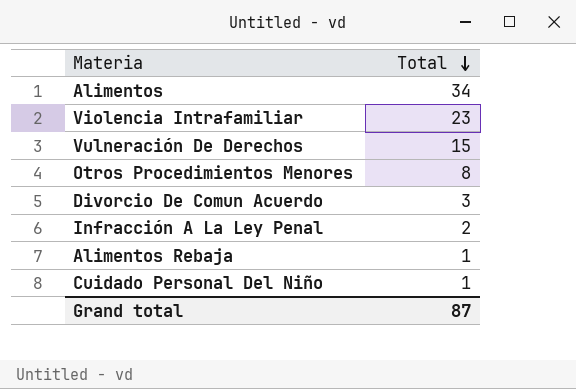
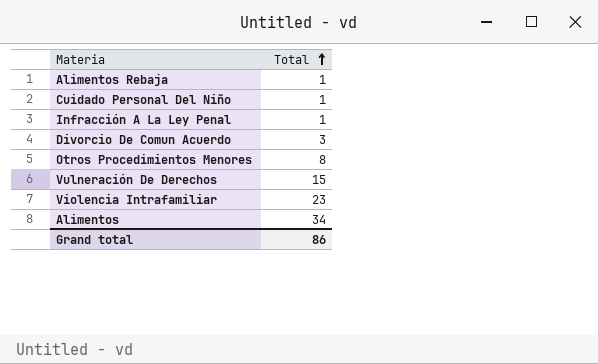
row order: Total descending -> Total ascending
Infracción A La Ley Penal | Total: 2 -> 1
Grand total | Total: 87 -> 86

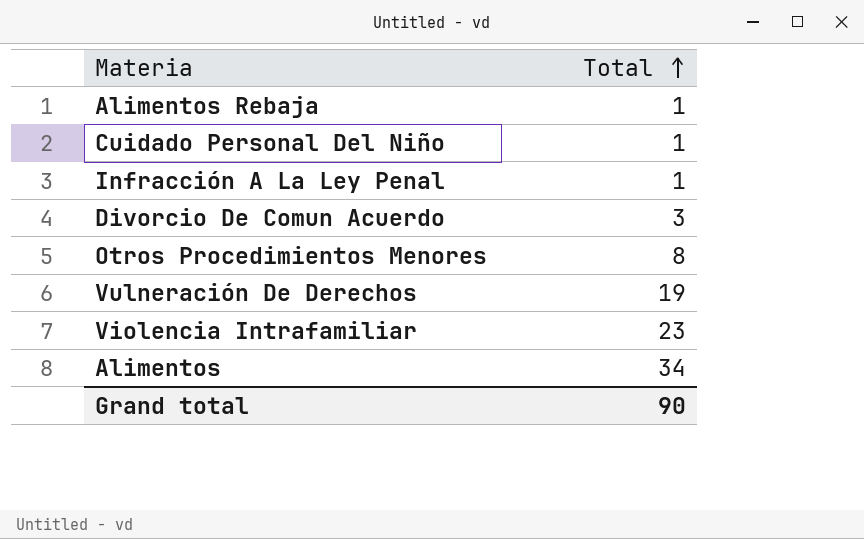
Vulneración De Derechos | Total: 15 -> 19
Grand total | Total: 86 -> 90

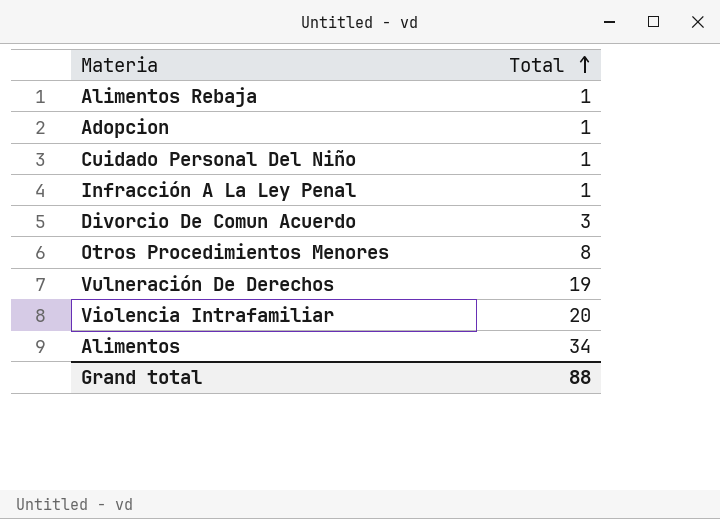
row Adopcion: none -> 1
Violencia Intrafamiliar | Total: 23 -> 20
Grand total | Total: 90 -> 88

